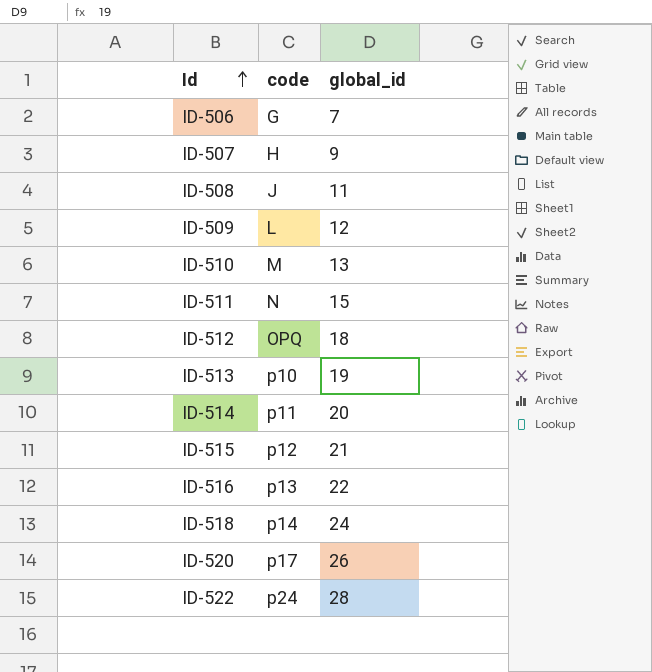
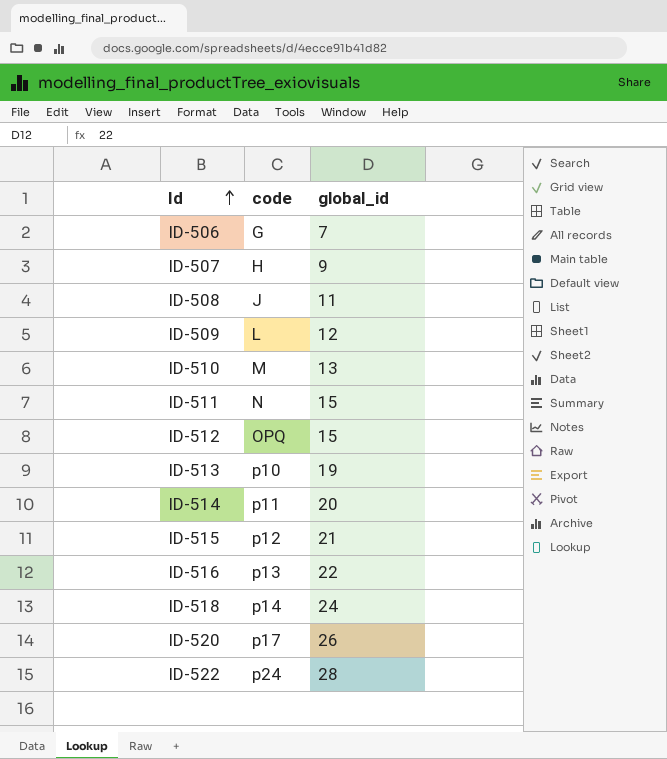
ID-512 | global_id: 18 -> 15

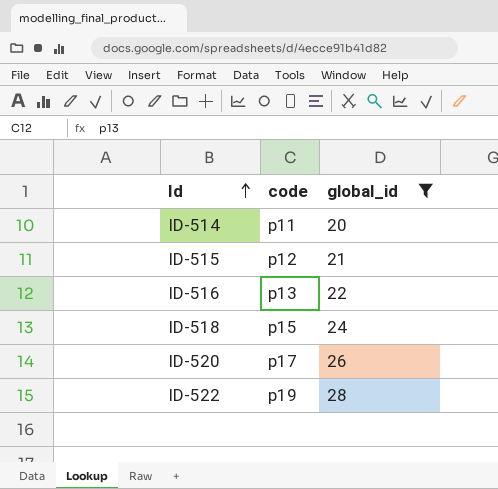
filter: none -> global_id >= 20
ID-518 | code: p14 -> p15
ID-522 | code: p24 -> p19

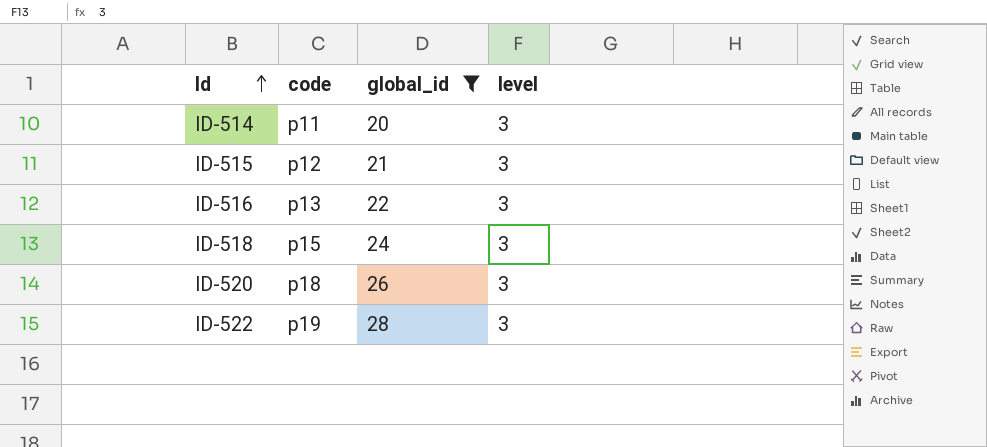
column level | position: none -> 4
ID-520 | code: p17 -> p18

